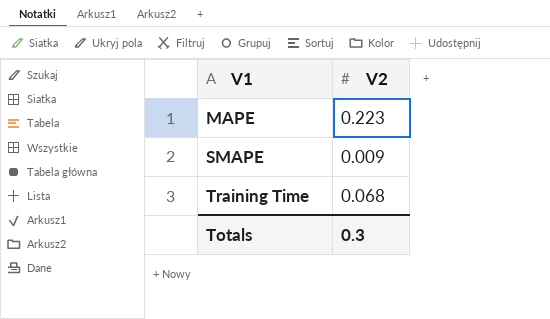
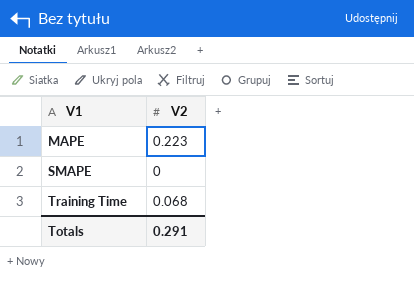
SMAPE | V2: 0.009 -> 0
Totals | V2: 0.3 -> 0.291

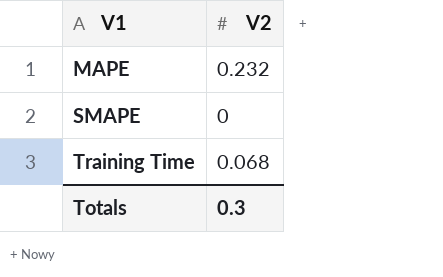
MAPE | V2: 0.223 -> 0.232
Totals | V2: 0.291 -> 0.3

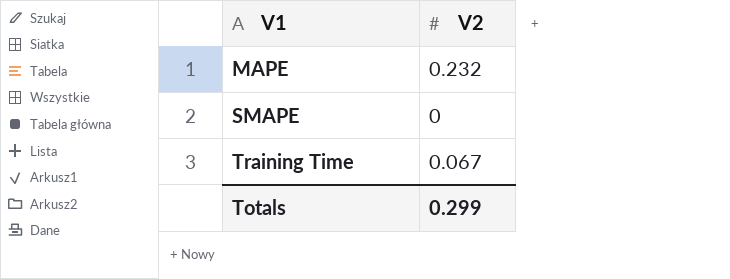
Training Time | V2: 0.068 -> 0.067
Totals | V2: 0.3 -> 0.299

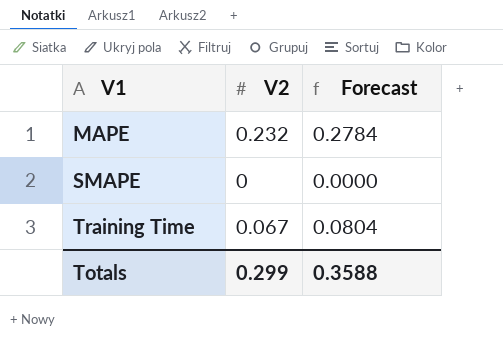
column Forecast | formula: none -> [V2] * 1.2

